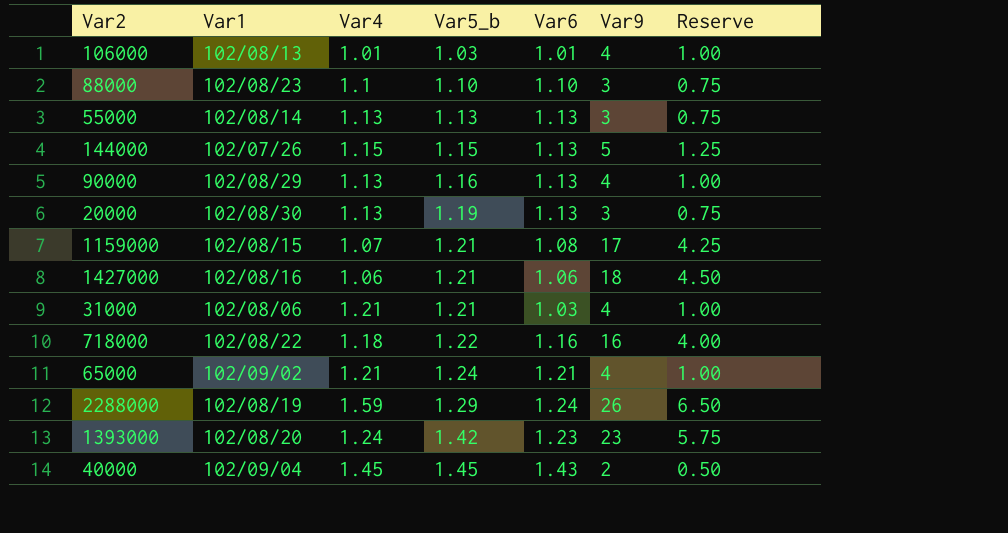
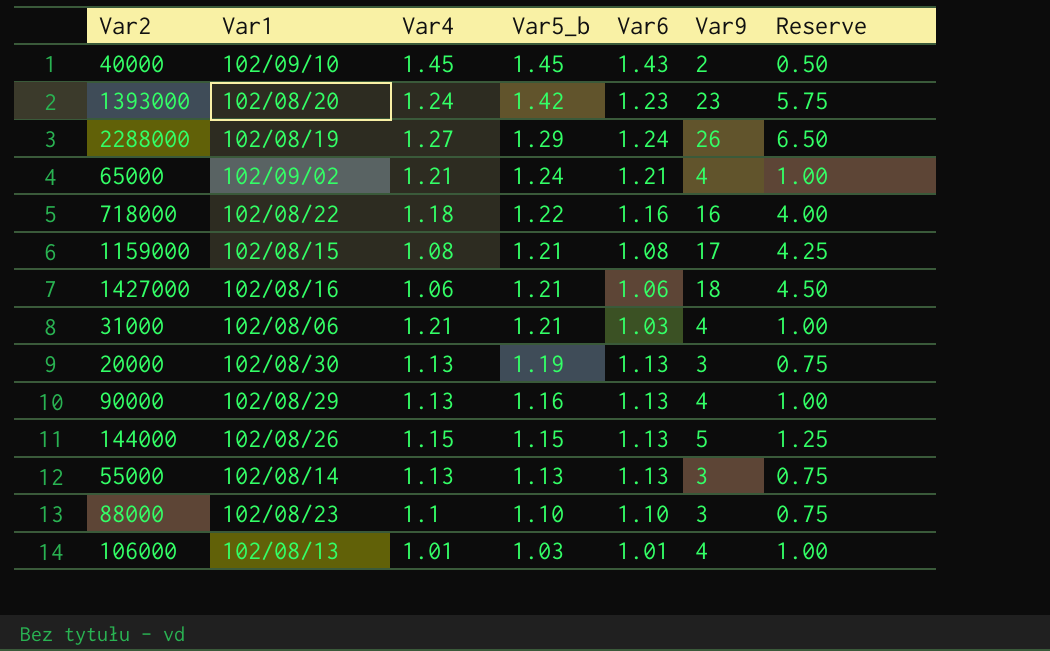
row order: Var5_b ascending -> Var5_b descending
40000 | Var1: 102/09/04 -> 102/09/10
2288000 | Var4: 1.59 -> 1.27
1159000 | Var4: 1.07 -> 1.08
144000 | Var1: 102/07/26 -> 102/08/26

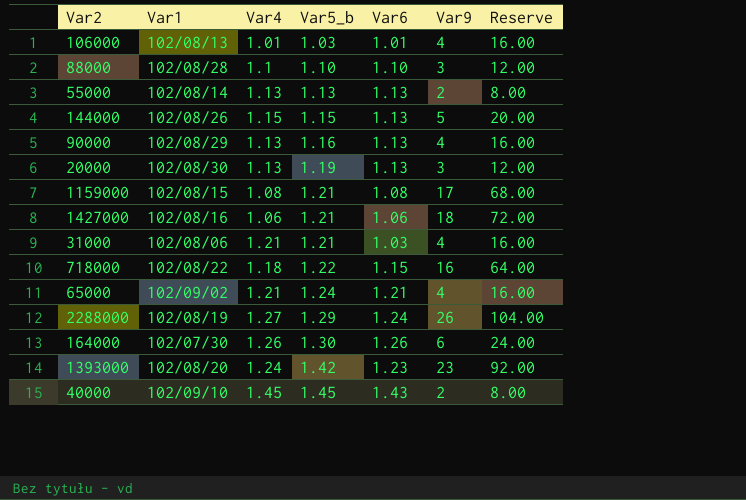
row order: Var5_b descending -> Var5_b ascending
column Reserve | formula: [Var9] * 0.25 -> [Var9] * 4
88000 | Var1: 102/08/23 -> 102/08/28
55000 | Var9: 3 -> 2
718000 | Var6: 1.16 -> 1.15
row 164000: none -> 102/07/30 | 1.26 | 1.30 | 1.26 | 6 | 24.00

